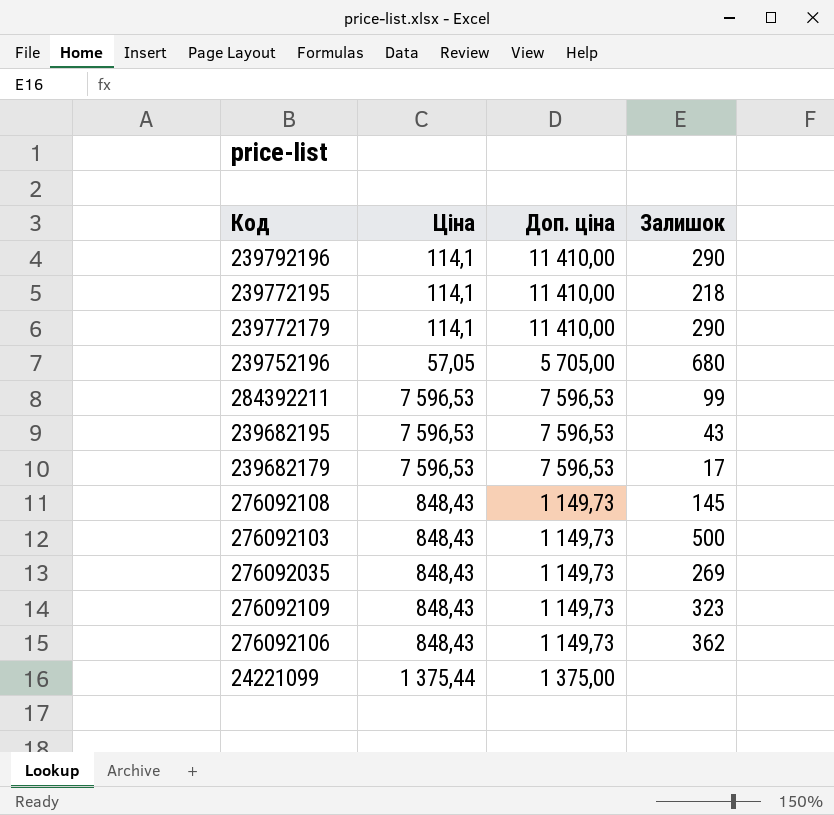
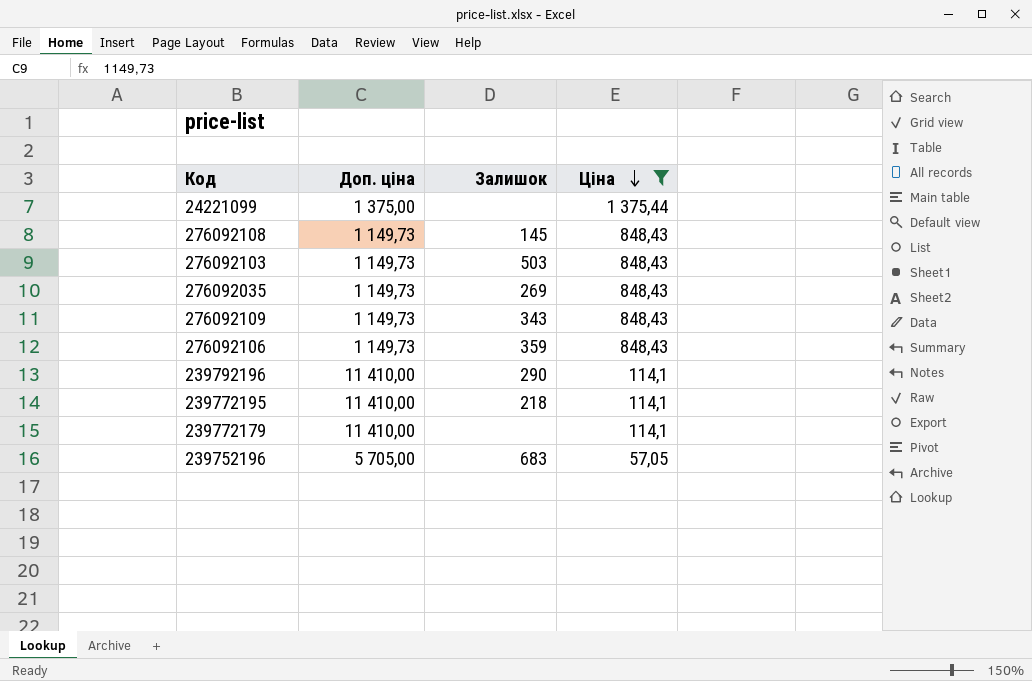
filter: none -> Ціна != 7 596,53
row order: none -> Ціна descending
column Ціна | position: 2 -> 4
276092103 | Залишок: 500 -> 503
276092109 | Залишок: 323 -> 343
276092106 | Залишок: 362 -> 359
239772179 | Залишок: 290 -> none
239752196 | Залишок: 680 -> 683

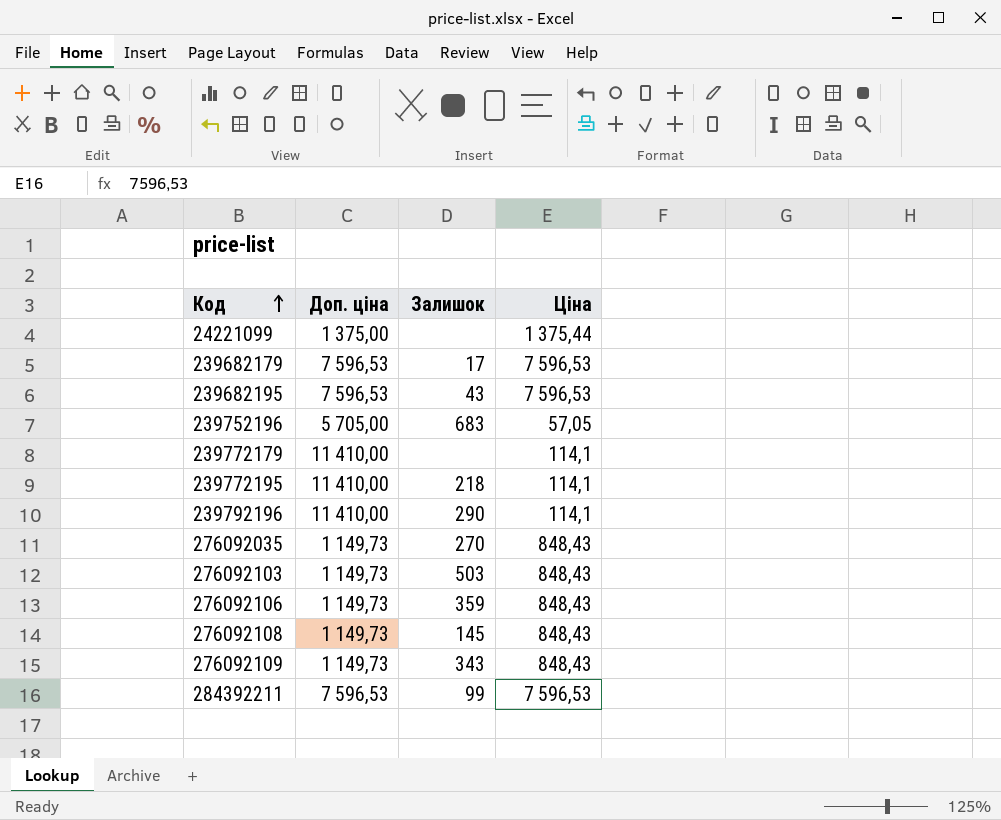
filter: Ціна != 7 596,53 -> none
row order: Ціна descending -> Код ascending
276092035 | Залишок: 269 -> 270

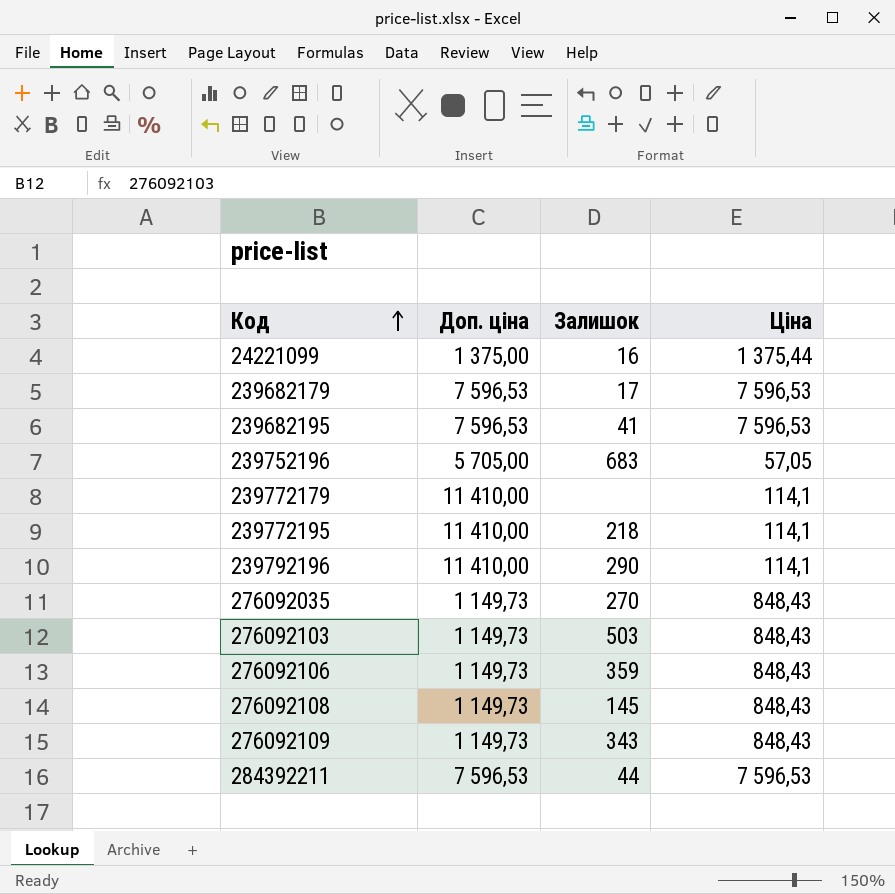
24221099 | Залишок: none -> 16
239682195 | Залишок: 43 -> 41
284392211 | Залишок: 99 -> 44

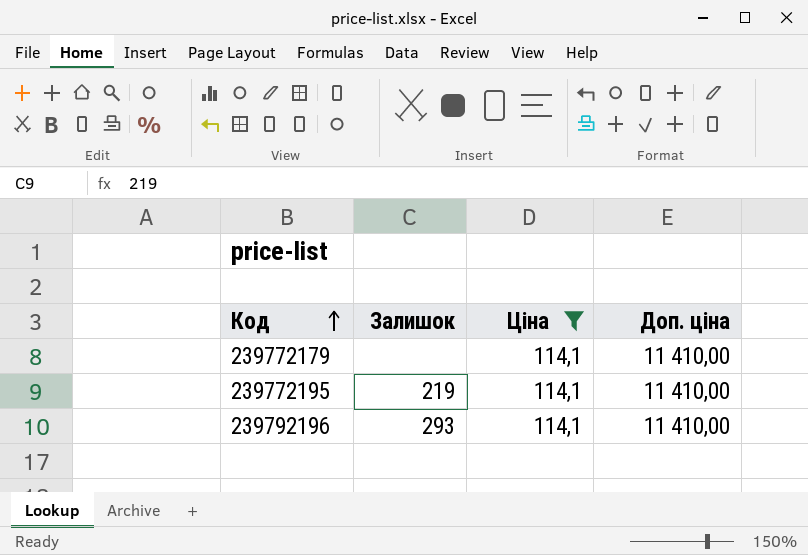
filter: none -> Ціна = 114,1
column Доп. ціна | position: 2 -> 4
239772195 | Залишок: 218 -> 219
239792196 | Залишок: 290 -> 293

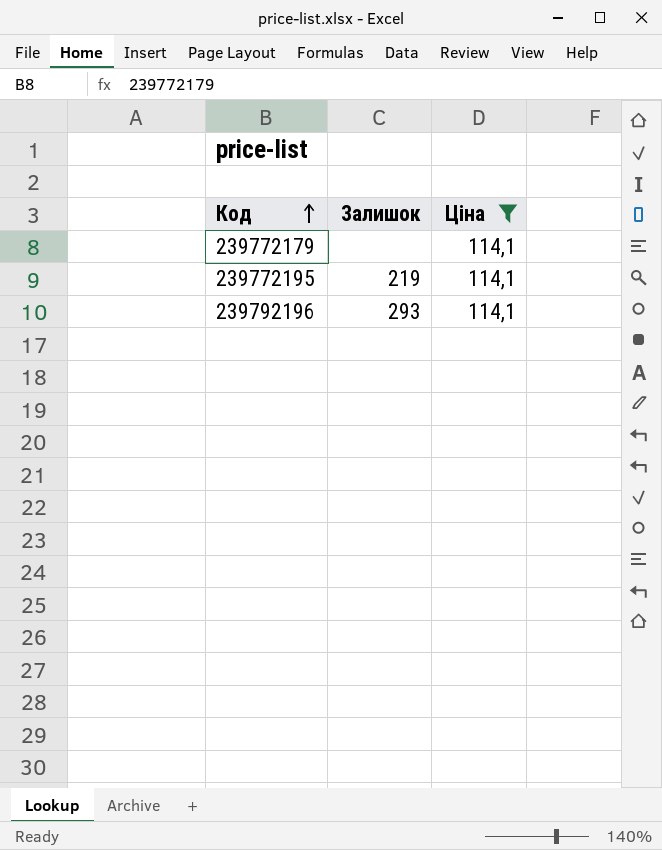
column Доп. ціна | position: 4 -> none

